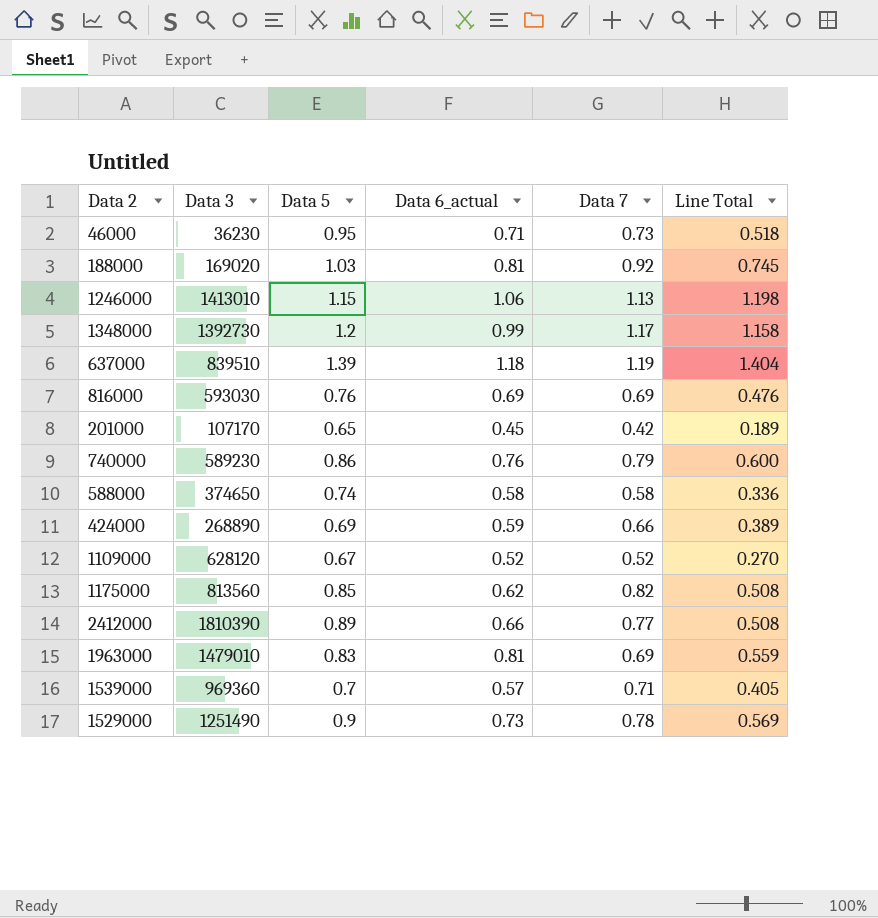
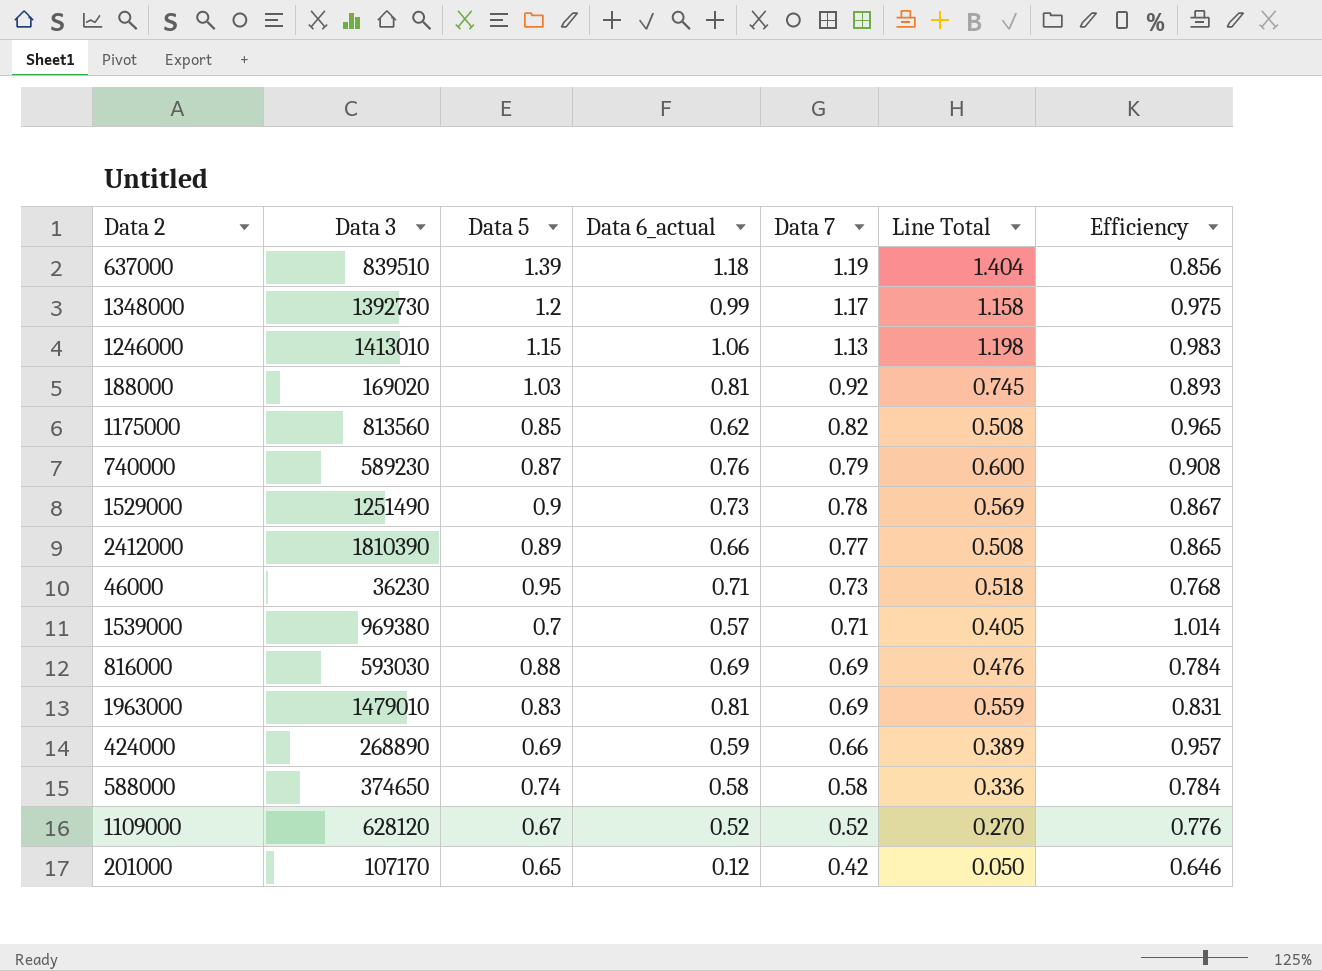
row order: none -> Data 7 descending
column Efficiency | formula: none -> [Data 7] / [Data 5]
740000 | Data 5: 0.86 -> 0.87
1539000 | Data 3: 969360 -> 969380
816000 | Data 5: 0.76 -> 0.88
201000 | Data 6_actual: 0.45 -> 0.12
201000 | Line Total: 0.189 -> 0.050

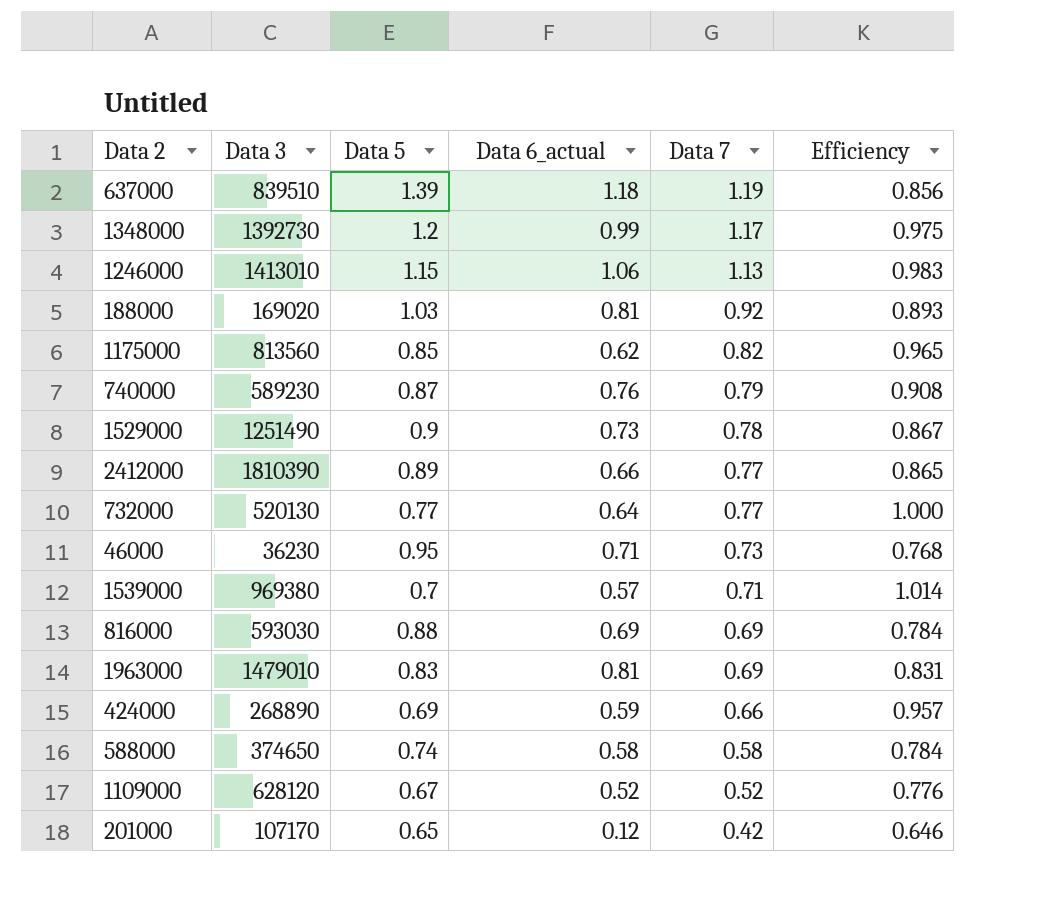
column Line Total | formula: [Data 6_actual] * [Data 7] -> none
row 732000: none -> 520130 | 0.77 | 0.64 | 0.77 | 1.000

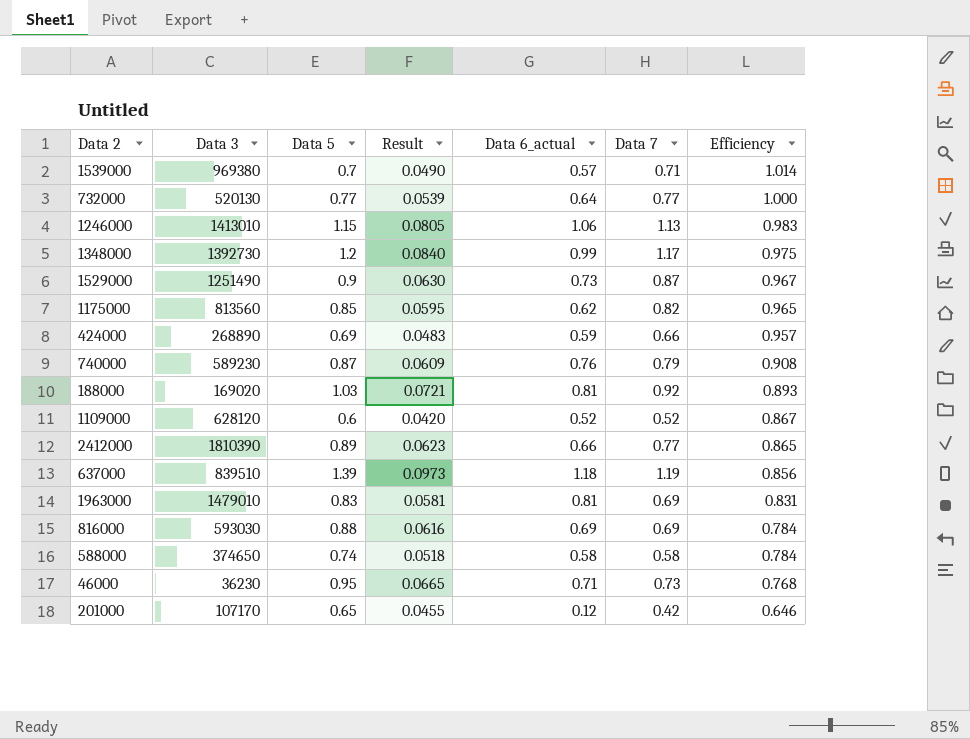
row order: Data 7 descending -> Efficiency descending
column Result | formula: none -> [Data 5] * 0.07
1529000 | Data 7: 0.78 -> 0.87
1529000 | Efficiency: 0.867 -> 0.967
1109000 | Data 5: 0.67 -> 0.6
1109000 | Efficiency: 0.776 -> 0.867

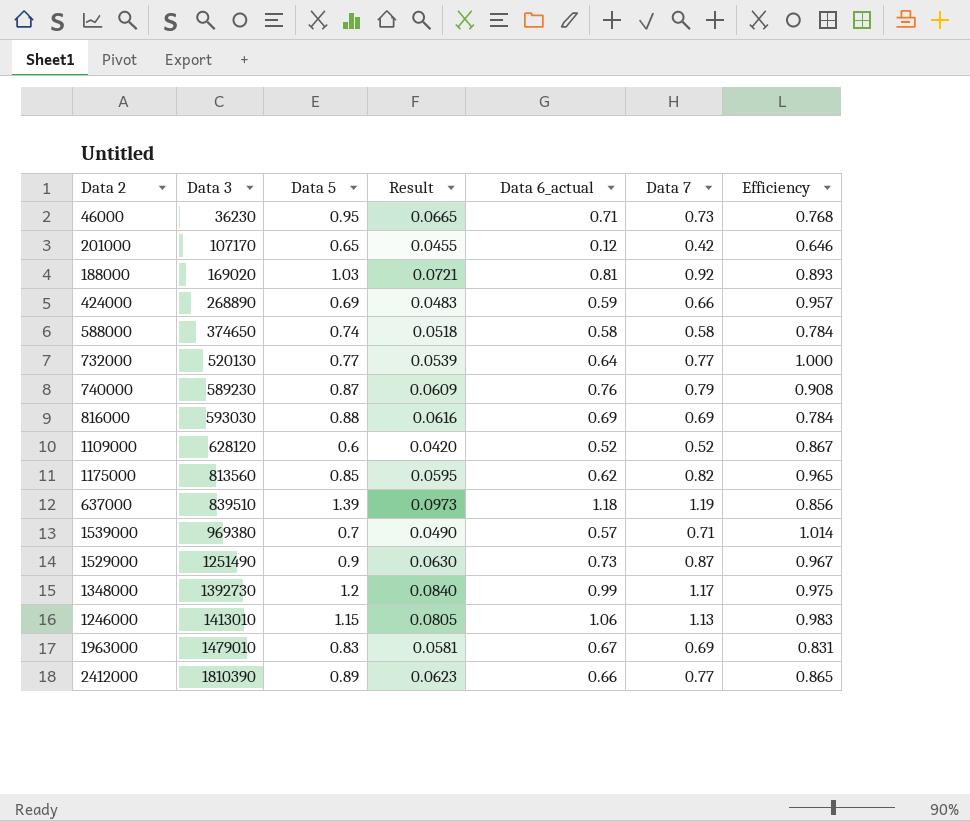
row order: Efficiency descending -> Data 3 ascending
1963000 | Data 6_actual: 0.81 -> 0.67

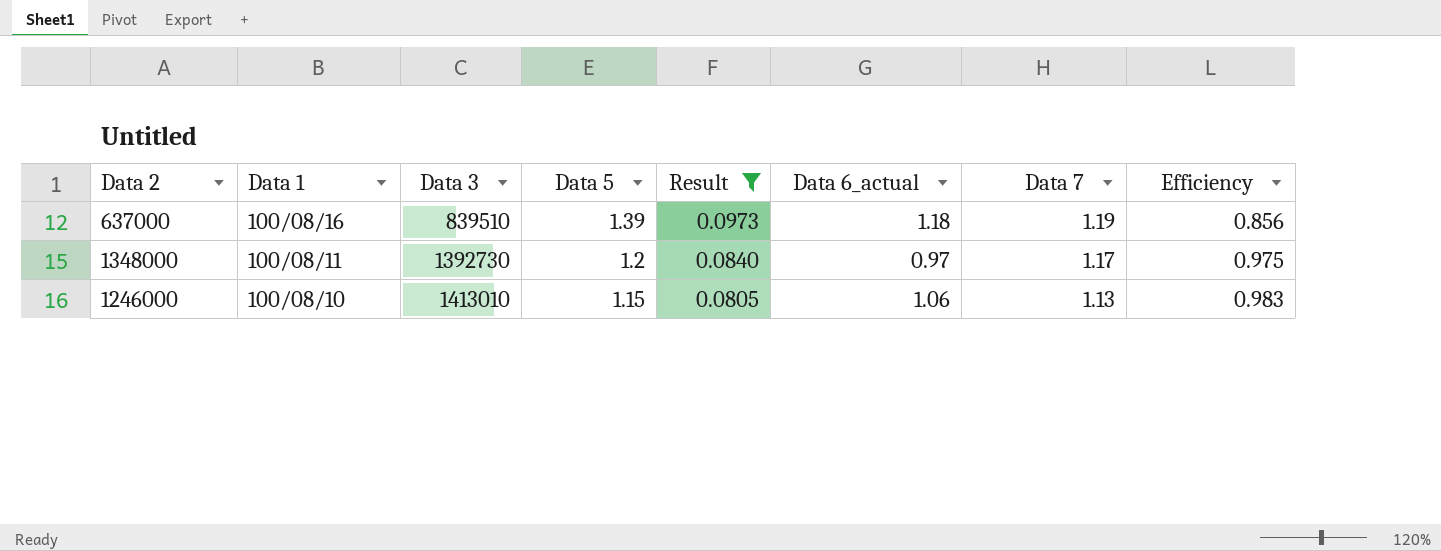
filter: none -> Result >= 0.0805
column Data 1 | position: none -> 2
1348000 | Data 6_actual: 0.99 -> 0.97

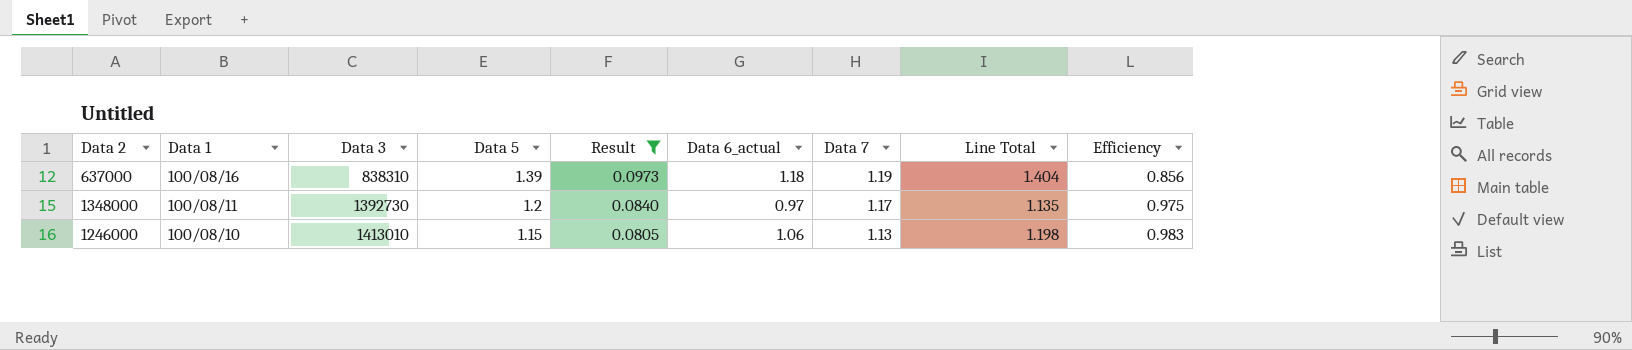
column Line Total | formula: none -> [Data 6_actual] * [Data 7]
637000 | Data 3: 839510 -> 838310

